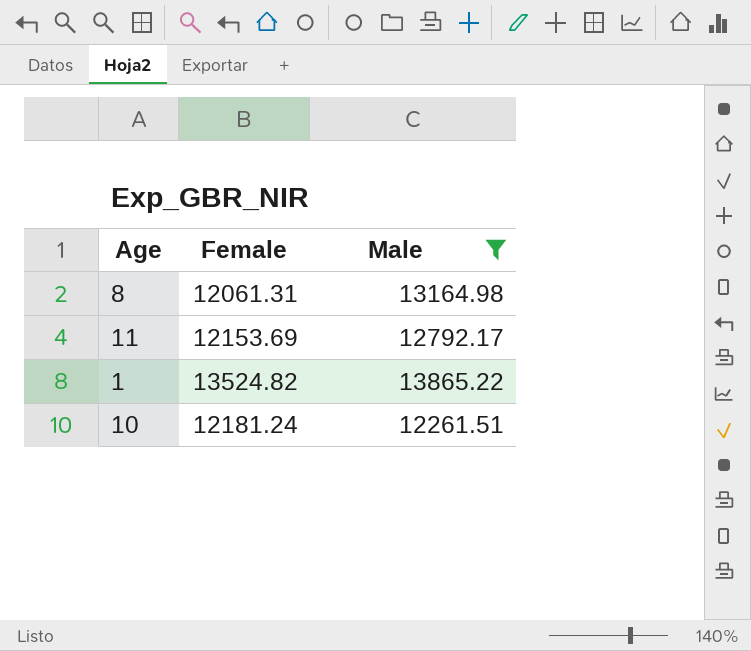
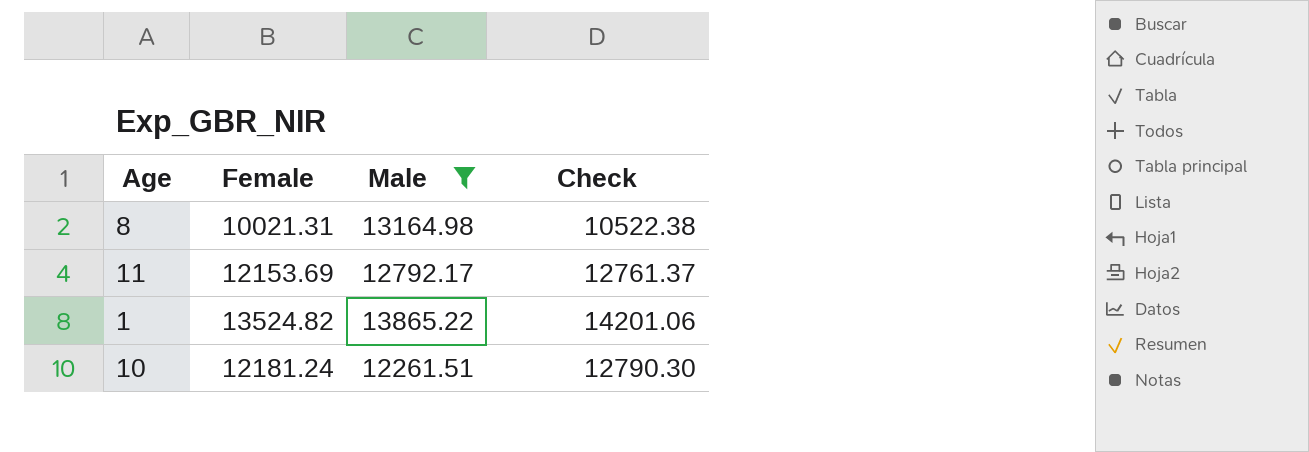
column Check | formula: none -> [Female] * 1.05
8 | Female: 12061.31 -> 10021.31

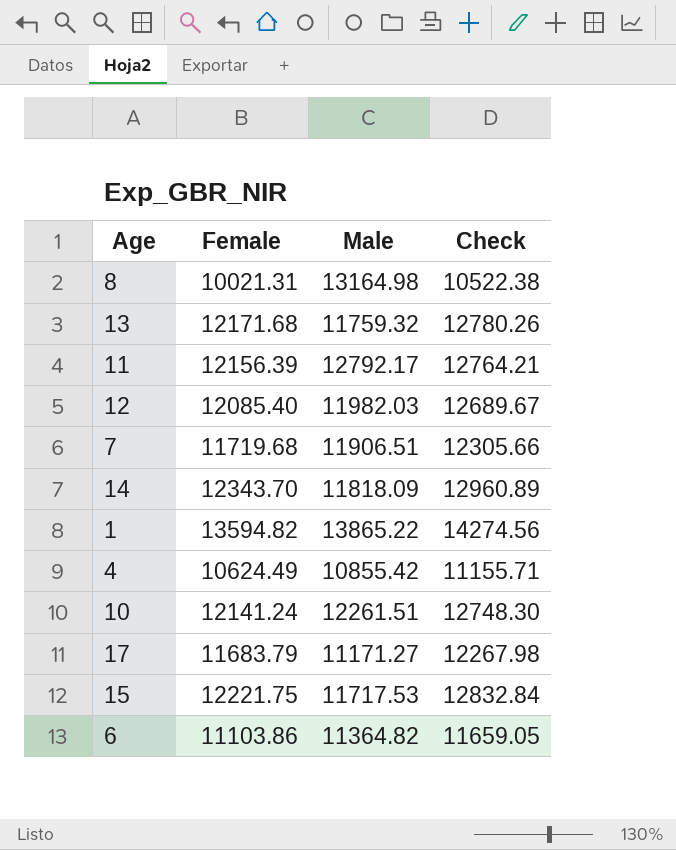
filter: Male >= 12261.51 -> none
11 | Female: 12153.69 -> 12156.39
11 | Check: 12761.37 -> 12764.21
1 | Female: 13524.82 -> 13594.82
1 | Check: 14201.06 -> 14274.56
10 | Female: 12181.24 -> 12141.24
10 | Check: 12790.30 -> 12748.30

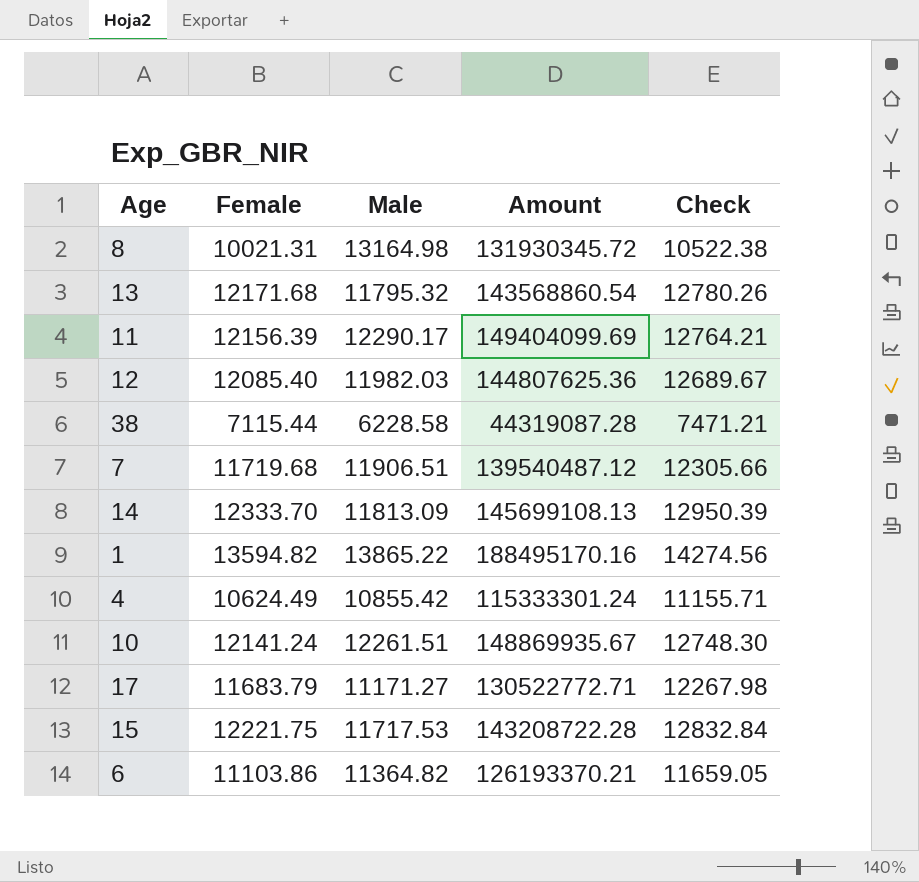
column Amount | formula: none -> [Female] * [Male]
13 | Male: 11759.32 -> 11795.32
11 | Male: 12792.17 -> 12290.17
row 38: none -> 7115.44 | 6228.58 | 44319087.28 | 7471.21
14 | Female: 12343.70 -> 12333.70
14 | Male: 11818.09 -> 11813.09
14 | Check: 12960.89 -> 12950.39

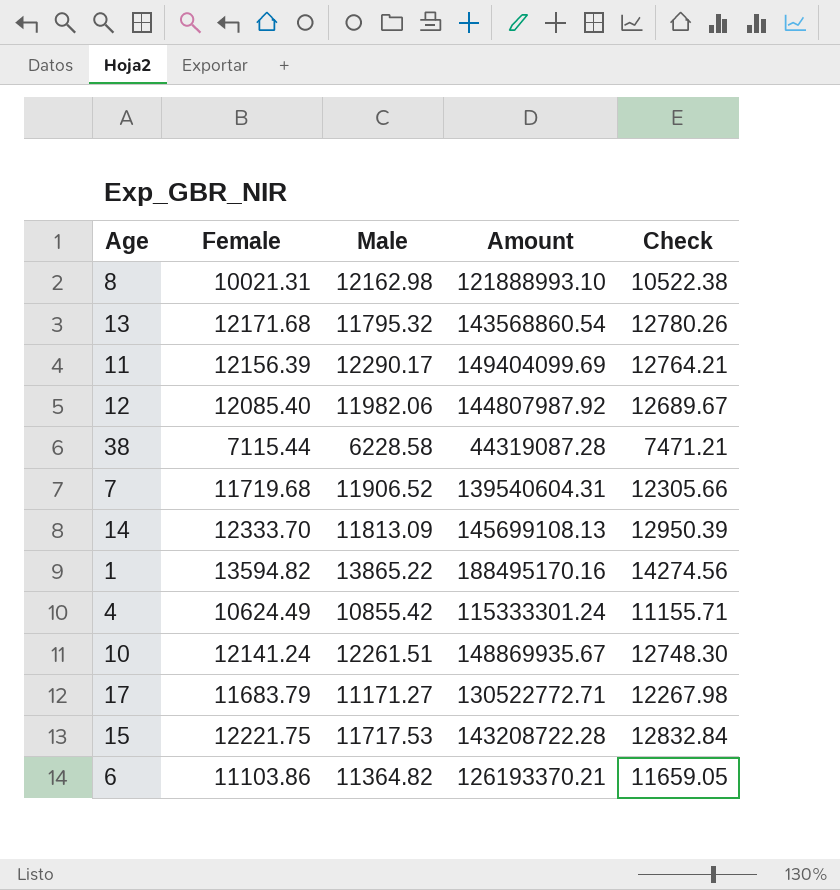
8 | Male: 13164.98 -> 12162.98
8 | Amount: 131930345.72 -> 121888993.10
12 | Male: 11982.03 -> 11982.06
12 | Amount: 144807625.36 -> 144807987.92
7 | Male: 11906.51 -> 11906.52
7 | Amount: 139540487.12 -> 139540604.31

